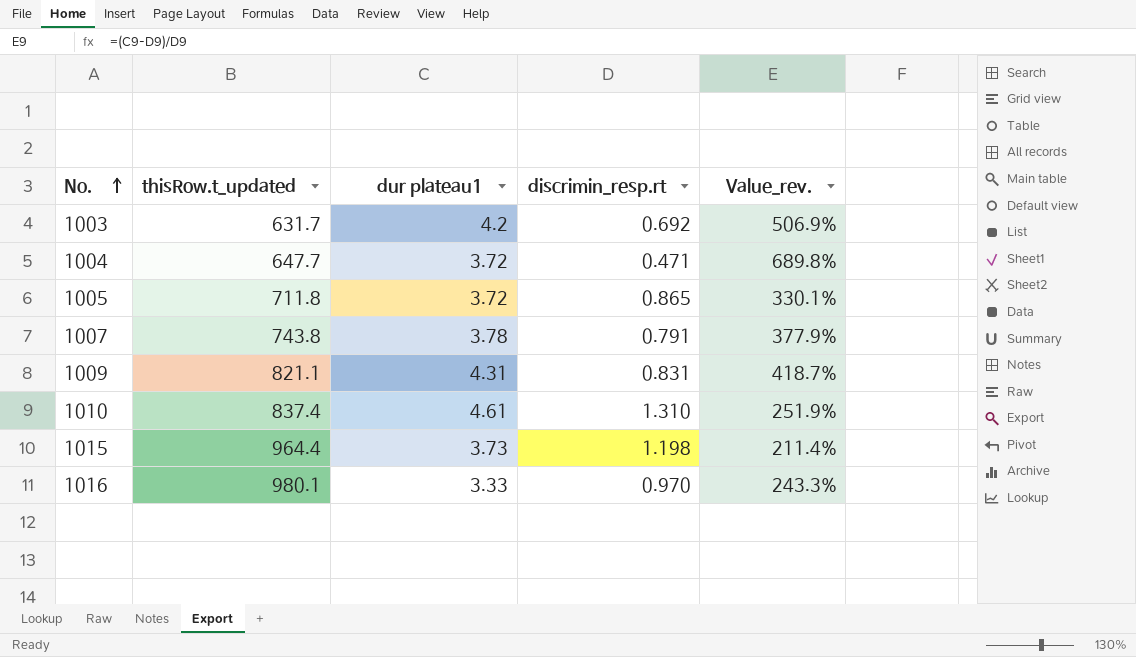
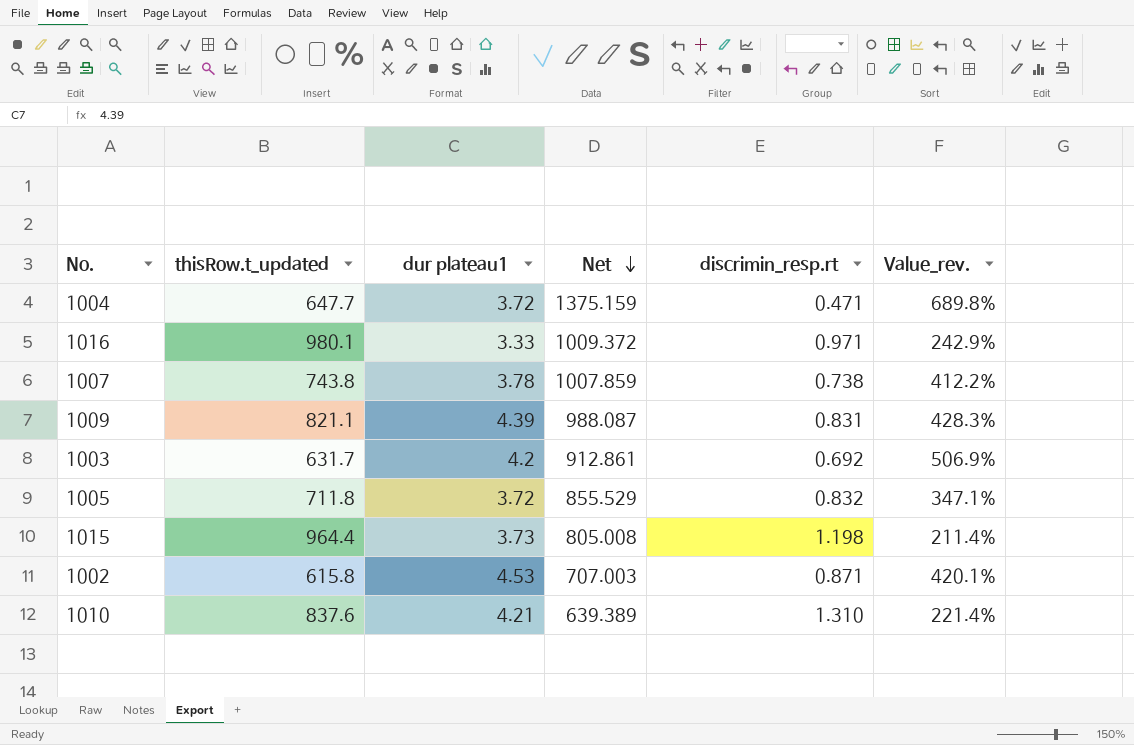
row order: No. ascending -> Net descending
column Net | formula: none -> [thisRow.t_updated] / [discrimin_resp.rt]
1016 | discrimin_resp.rt: 0.970 -> 0.971
1016 | Value_rev.: 243.3% -> 242.9%
1007 | discrimin_resp.rt: 0.791 -> 0.738
1007 | Value_rev.: 377.9% -> 412.2%
1009 | dur plateau1: 4.31 -> 4.39
1009 | Value_rev.: 418.7% -> 428.3%
1005 | discrimin_resp.rt: 0.865 -> 0.832
1005 | Value_rev.: 330.1% -> 347.1%
row 1002: none -> 615.8 | 4.53 | 707.003 | 0.871 | 420.1%
1010 | thisRow.t_updated: 837.4 -> 837.6
1010 | dur plateau1: 4.61 -> 4.21
1010 | Value_rev.: 251.9% -> 221.4%

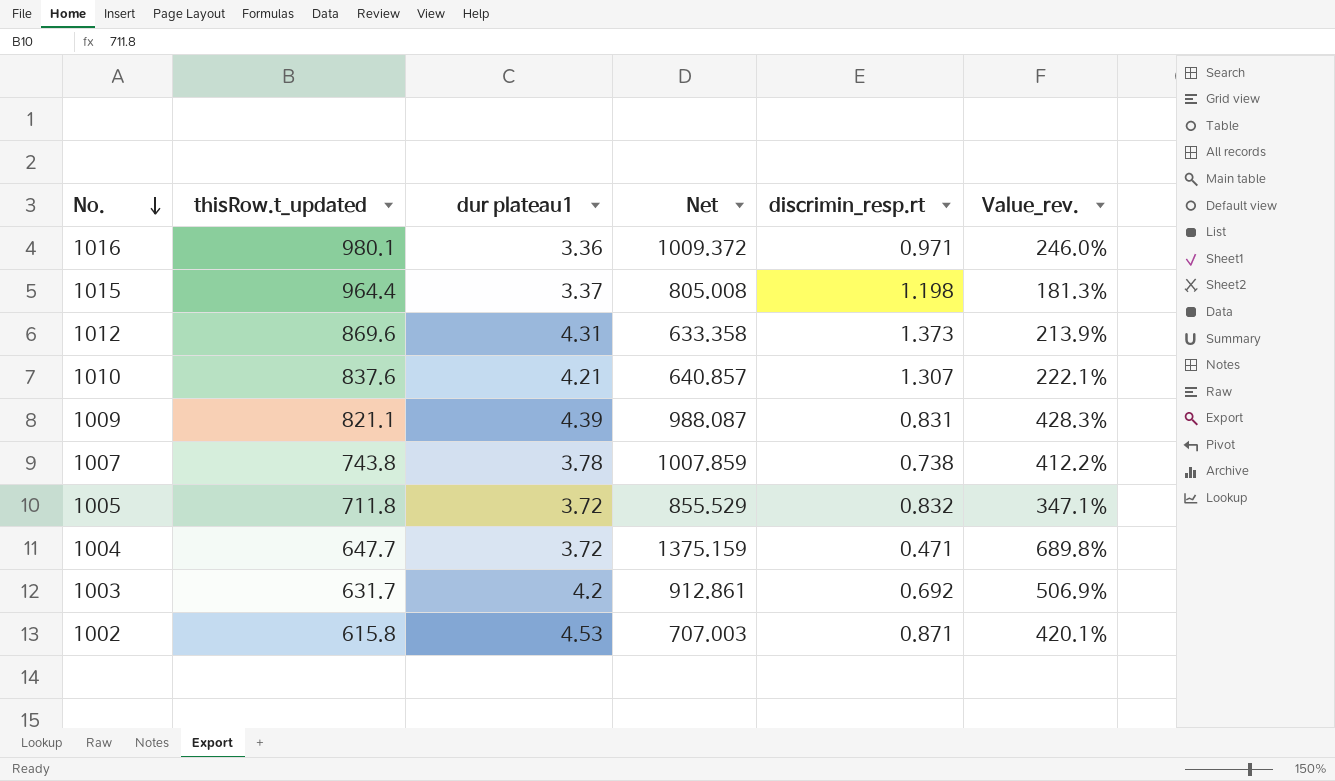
row order: Net descending -> No. descending
1016 | dur plateau1: 3.33 -> 3.36
1016 | Value_rev.: 242.9% -> 246.0%
1015 | dur plateau1: 3.73 -> 3.37
1015 | Value_rev.: 211.4% -> 181.3%
row 1012: none -> 869.6 | 4.31 | 633.358 | 1.373 | 213.9%
1010 | Net: 639.389 -> 640.857
1010 | discrimin_resp.rt: 1.310 -> 1.307
1010 | Value_rev.: 221.4% -> 222.1%

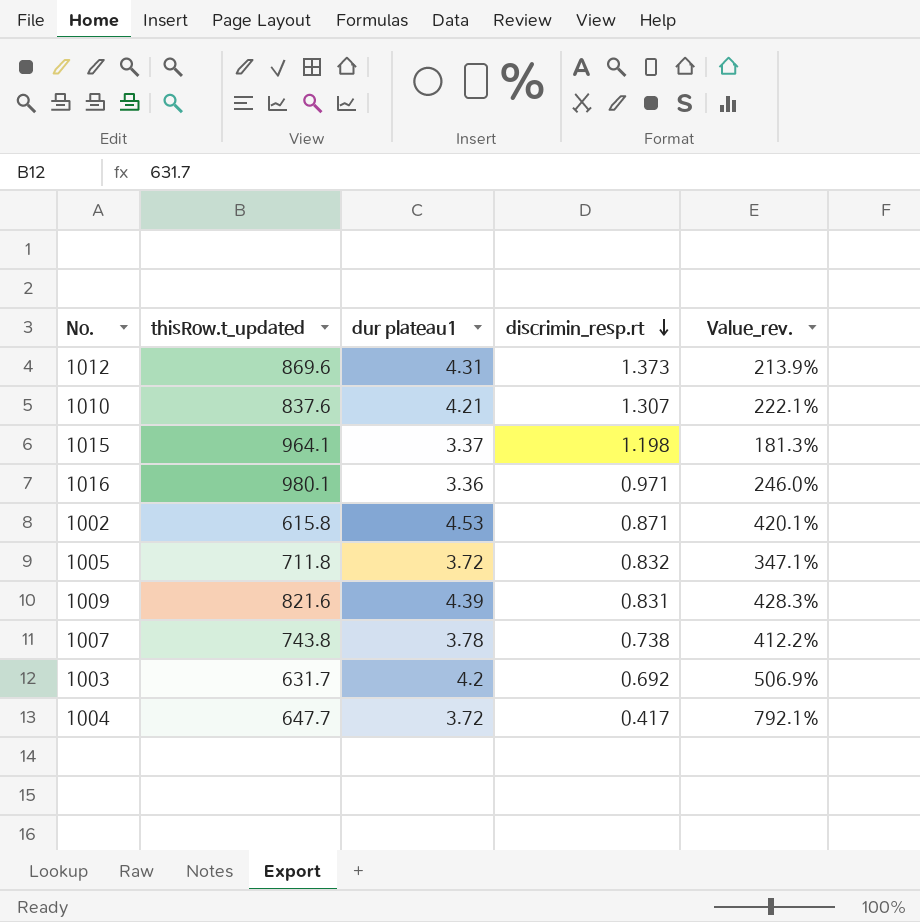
row order: No. descending -> discrimin_resp.rt descending
column Net | formula: [thisRow.t_updated] / [discrimin_resp.rt] -> none
1015 | thisRow.t_updated: 964.4 -> 964.1
1009 | thisRow.t_updated: 821.1 -> 821.6
1004 | discrimin_resp.rt: 0.471 -> 0.417
1004 | Value_rev.: 689.8% -> 792.1%

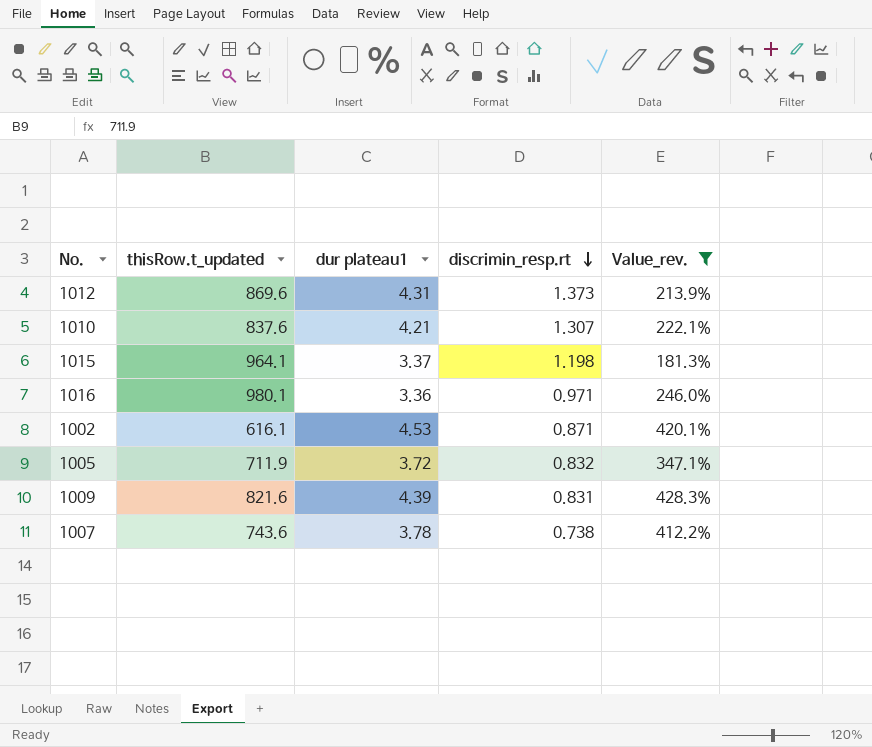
filter: none -> Value_rev. <= 428.3%
1002 | thisRow.t_updated: 615.8 -> 616.1
1005 | thisRow.t_updated: 711.8 -> 711.9
1007 | thisRow.t_updated: 743.8 -> 743.6

